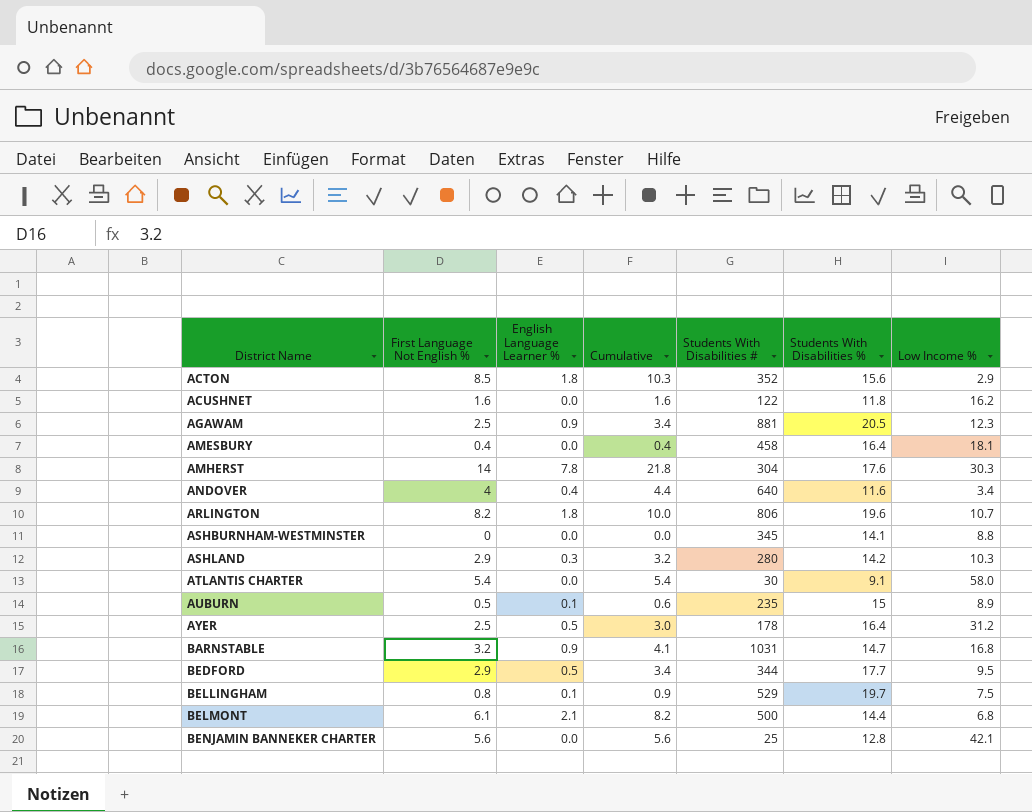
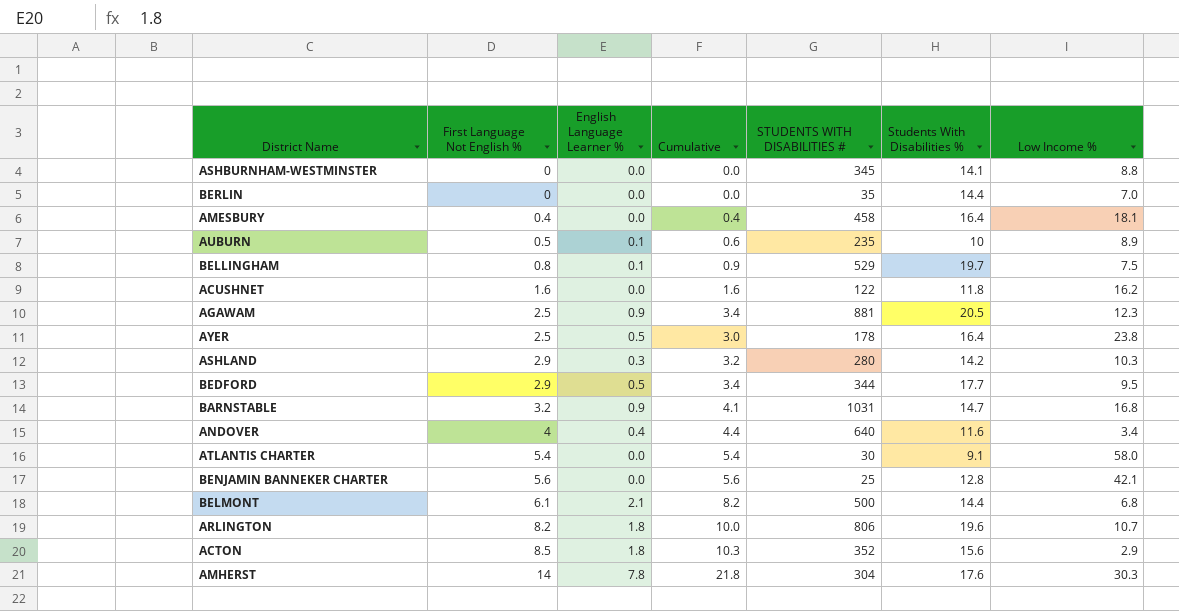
row order: District Name ascending -> First Language Not English % ascending
column name: Students With Disabilities # -> STUDENTS WITH DISABILITIES #
row BERLIN: none -> 0 | 0.0 | 0.0 | 35 | 14.4 | 7.0
AUBURN | Students With Disabilities %: 15 -> 10
AYER | Low Income %: 31.2 -> 23.8

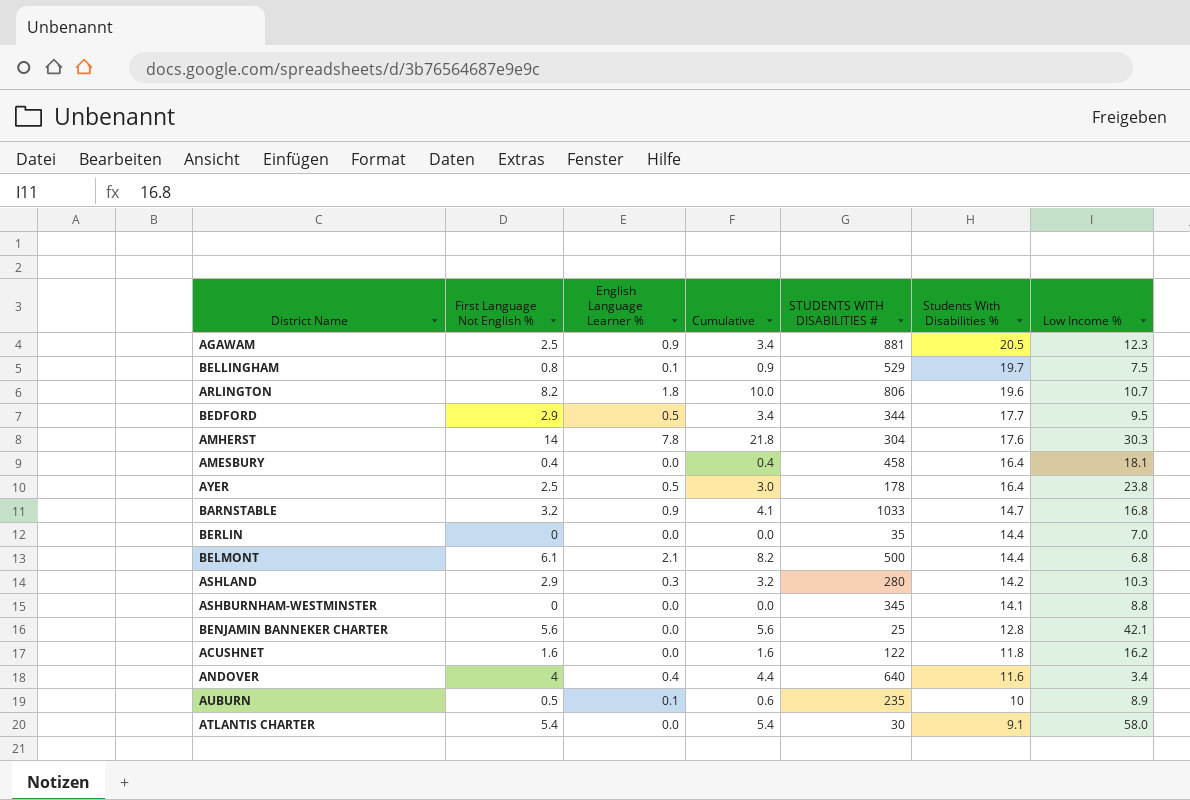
row order: First Language Not English % ascending -> Students With Disabilities % descending
row ACTON: 8.5 | 1.8 | 10.3 | 352 | 15.6 | 2.9 -> none
BARNSTABLE | STUDENTS WITH DISABILITIES #: 1031 -> 1033

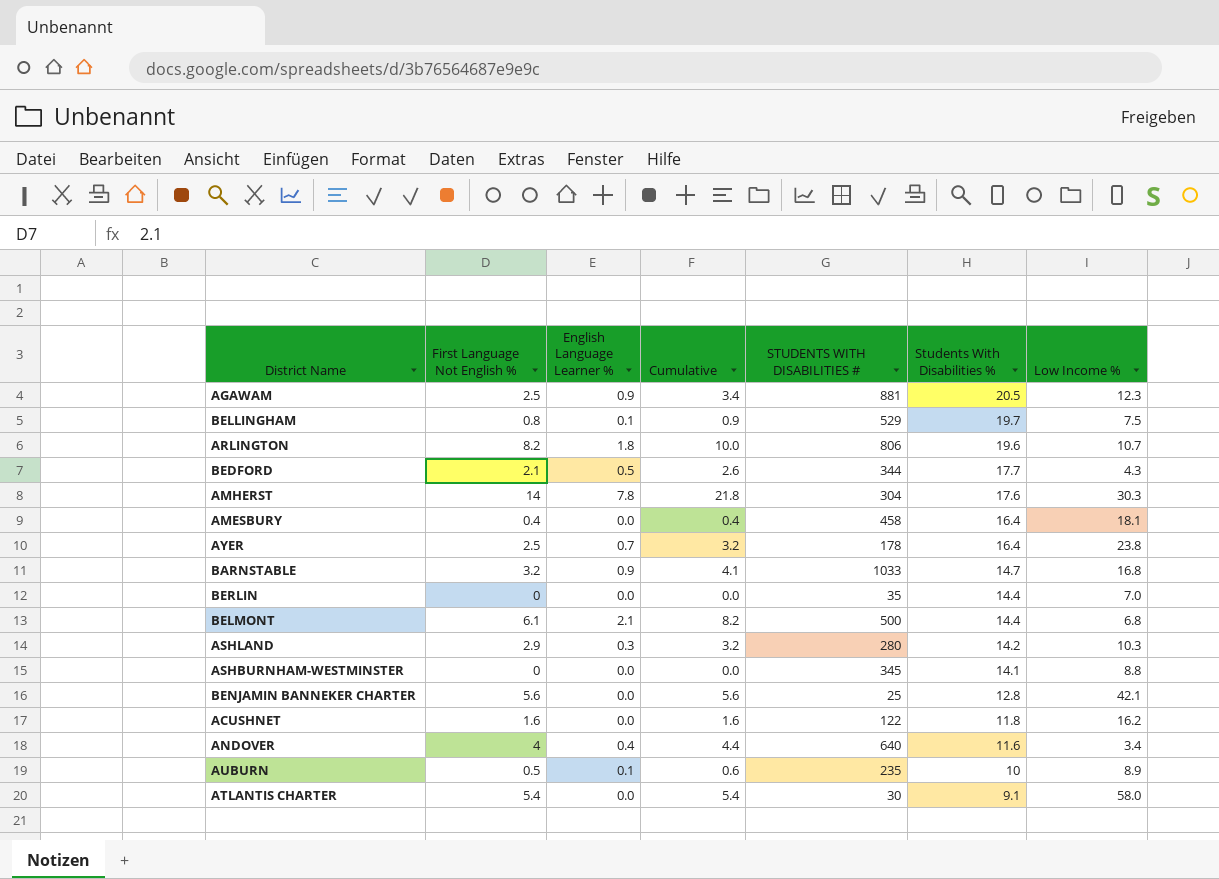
BEDFORD | First Language Not English %: 2.9 -> 2.1
BEDFORD | Cumulative: 3.4 -> 2.6
BEDFORD | Low Income %: 9.5 -> 4.3
AYER | English Language Learner %: 0.5 -> 0.7
AYER | Cumulative: 3.0 -> 3.2

